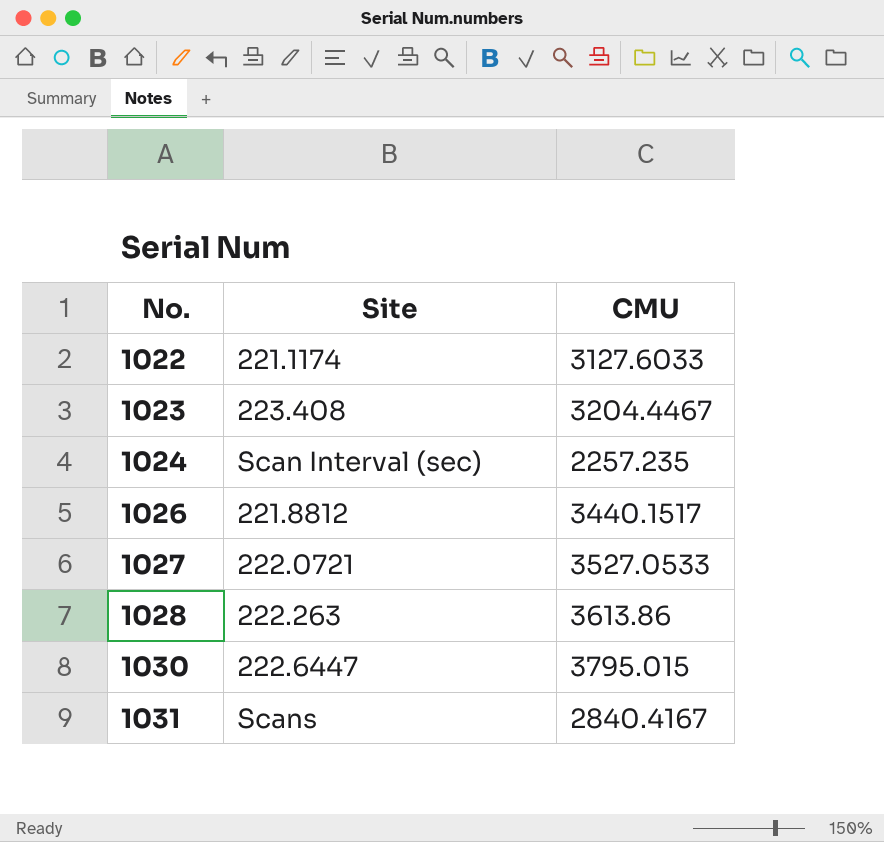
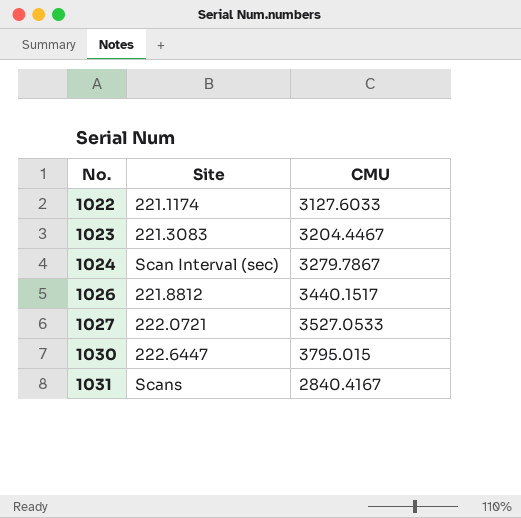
row 1028: 222.263 | 3613.86 -> none
1023 | Site: 223.408 -> 221.3083
1024 | CMU: 2257.235 -> 3279.7867

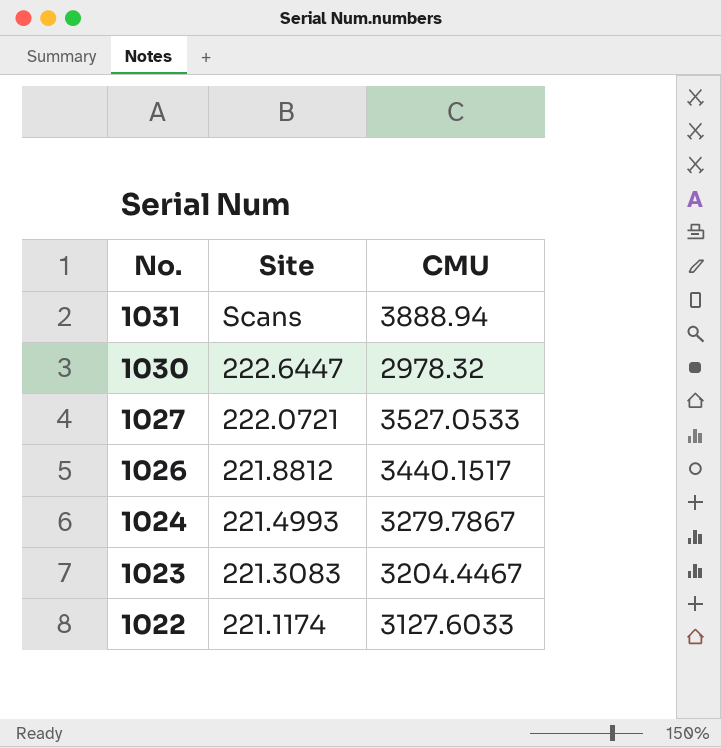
row order: No. ascending -> No. descending
1031 | CMU: 2840.4167 -> 3888.94
1030 | CMU: 3795.015 -> 2978.32
1024 | Site: Scan Interval (sec) -> 221.4993

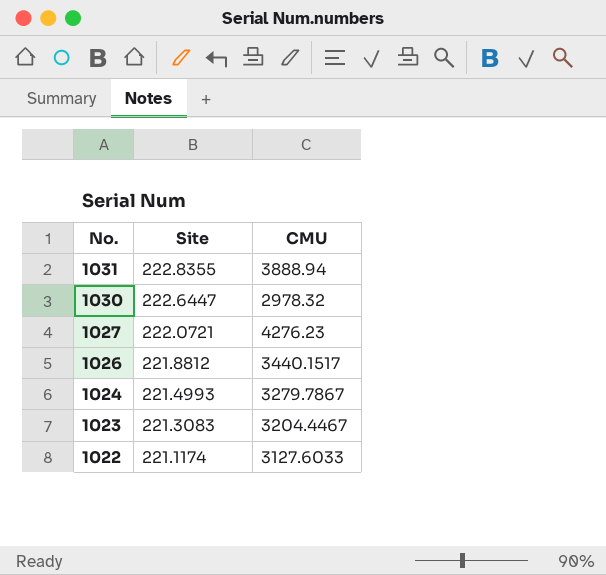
1031 | Site: Scans -> 222.8355
1027 | CMU: 3527.0533 -> 4276.23

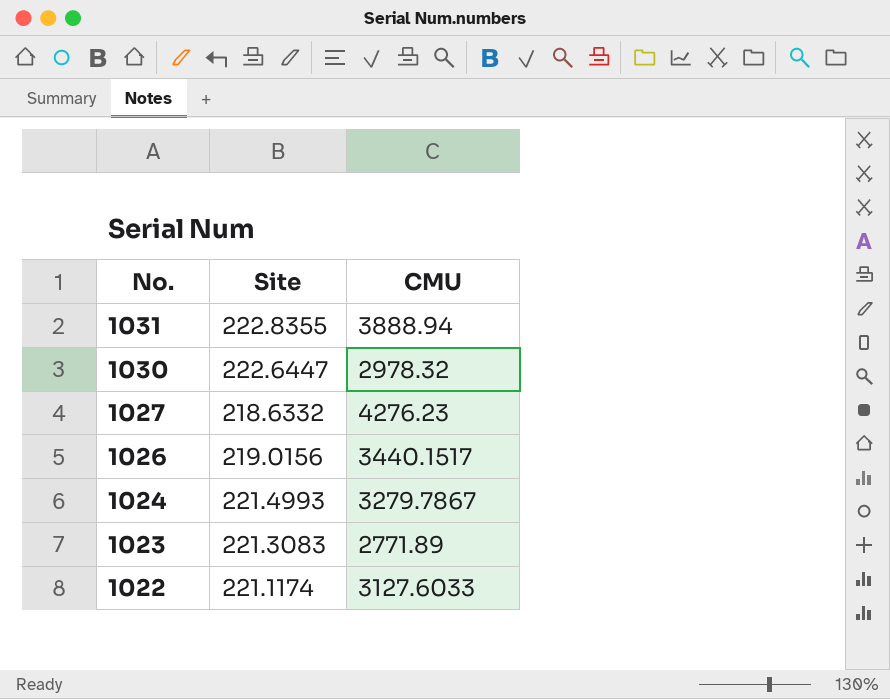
1027 | Site: 222.0721 -> 218.6332
1026 | Site: 221.8812 -> 219.0156
1023 | CMU: 3204.4467 -> 2771.89

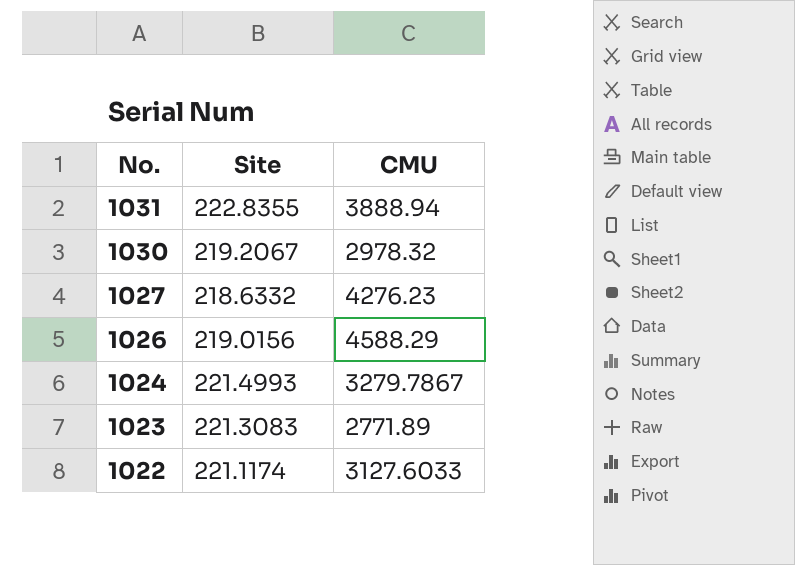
1030 | Site: 222.6447 -> 219.2067
1026 | CMU: 3440.1517 -> 4588.29

